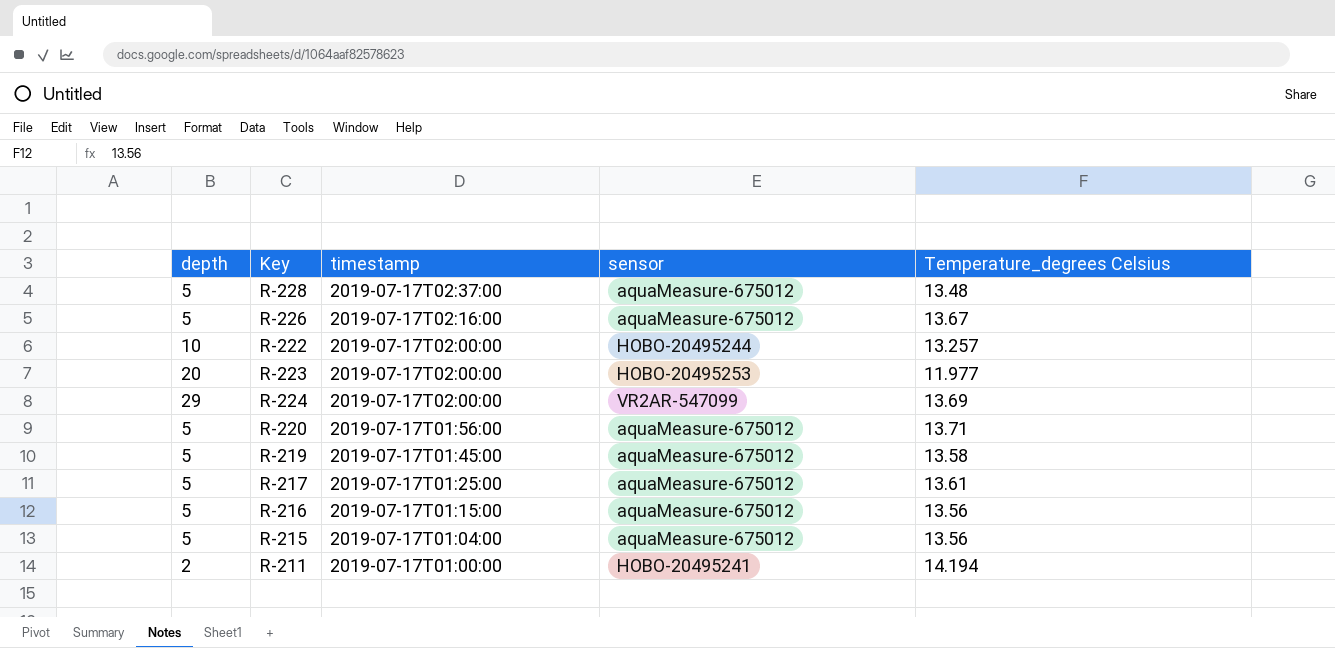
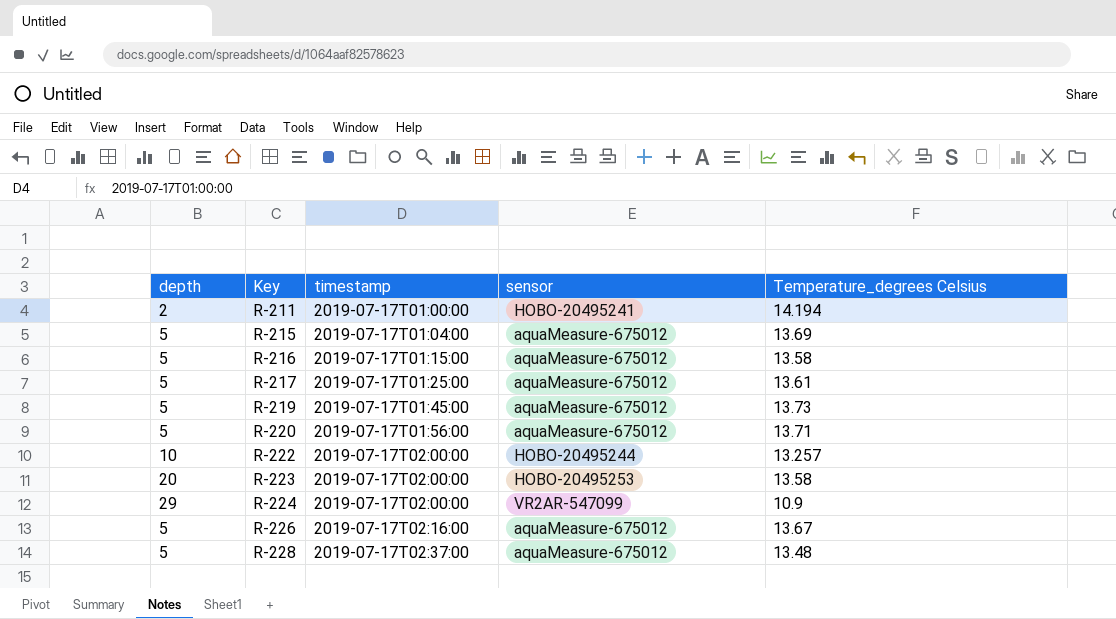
row order: timestamp descending -> Key ascending
R-215 | Temperature_degrees Celsius: 13.56 -> 13.69
R-216 | Temperature_degrees Celsius: 13.56 -> 13.58
R-219 | Temperature_degrees Celsius: 13.58 -> 13.73
R-223 | Temperature_degrees Celsius: 11.977 -> 13.58
R-224 | Temperature_degrees Celsius: 13.69 -> 10.9

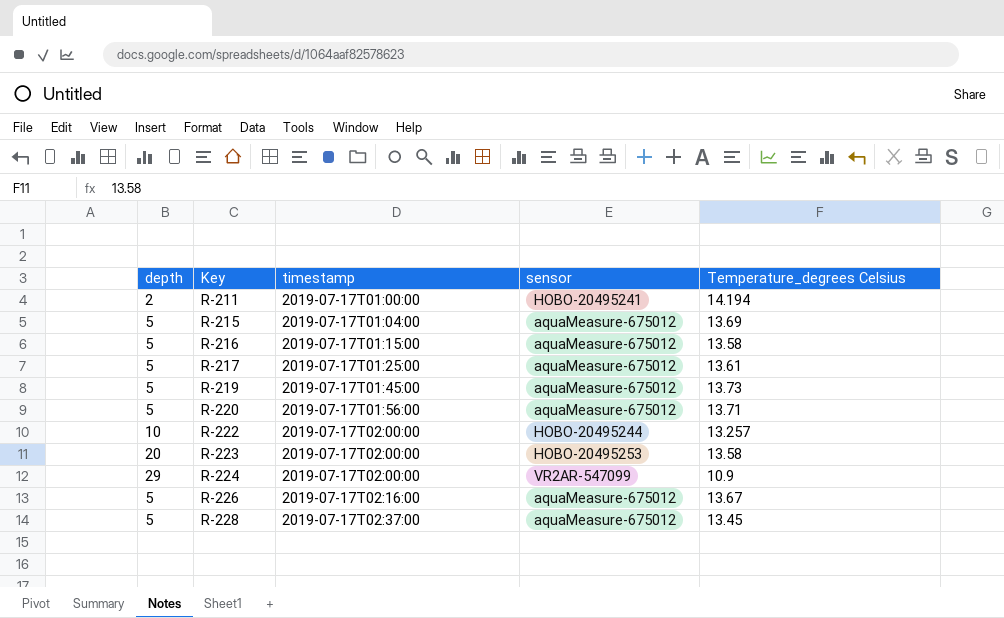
R-228 | Temperature_degrees Celsius: 13.48 -> 13.45

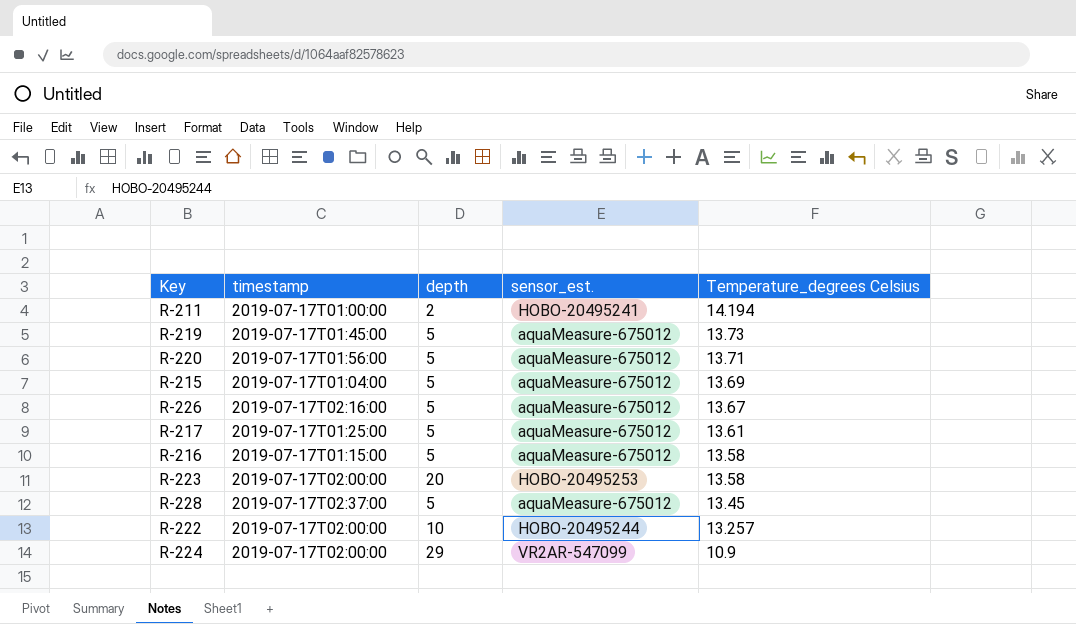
row order: Key ascending -> Temperature_degrees Celsius descending
column depth | position: 1 -> 3
column name: sensor -> sensor_est.

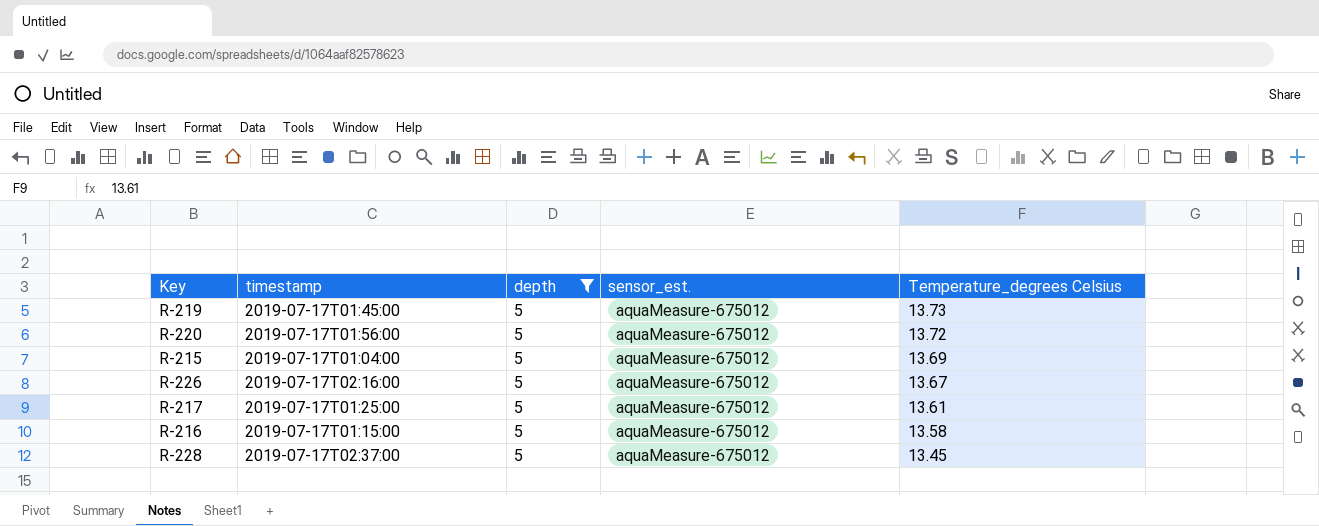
filter: none -> depth = 5
R-220 | Temperature_degrees Celsius: 13.71 -> 13.72

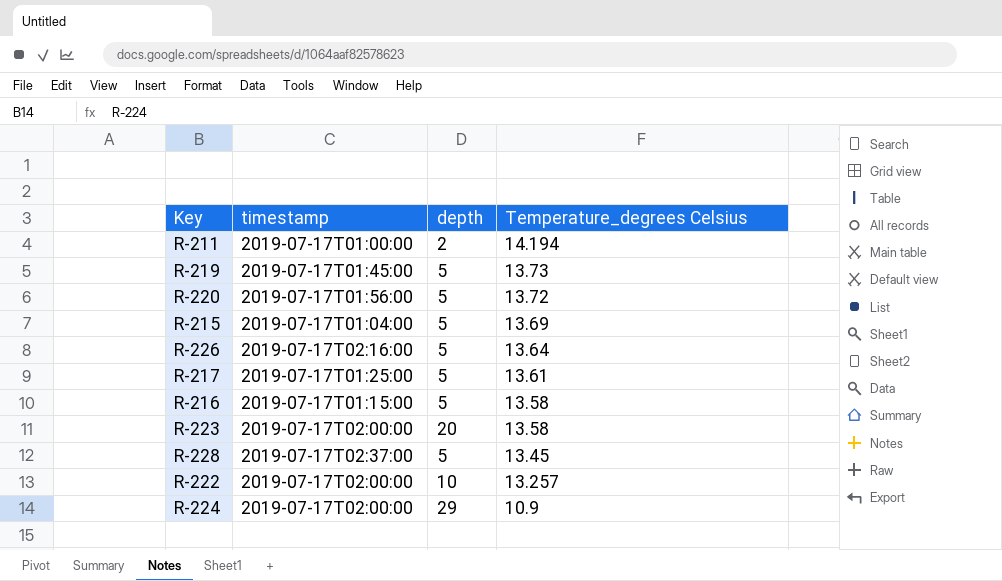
filter: depth = 5 -> none
column sensor_est. | position: 4 -> none
R-226 | Temperature_degrees Celsius: 13.67 -> 13.64

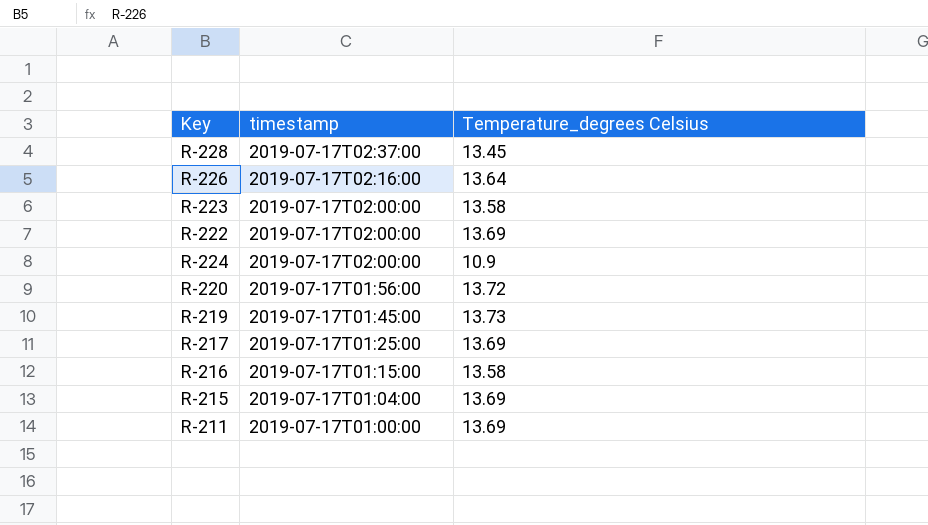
row order: Temperature_degrees Celsius descending -> timestamp descending
column depth | position: 3 -> none
R-222 | Temperature_degrees Celsius: 13.257 -> 13.69
R-217 | Temperature_degrees Celsius: 13.61 -> 13.69
R-211 | Temperature_degrees Celsius: 14.194 -> 13.69

